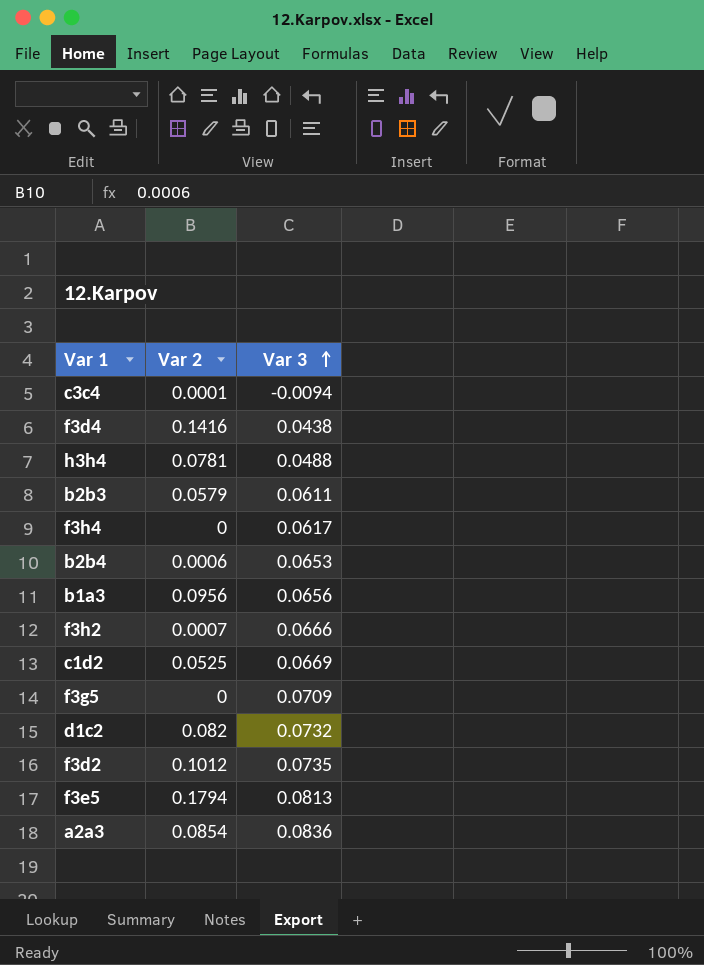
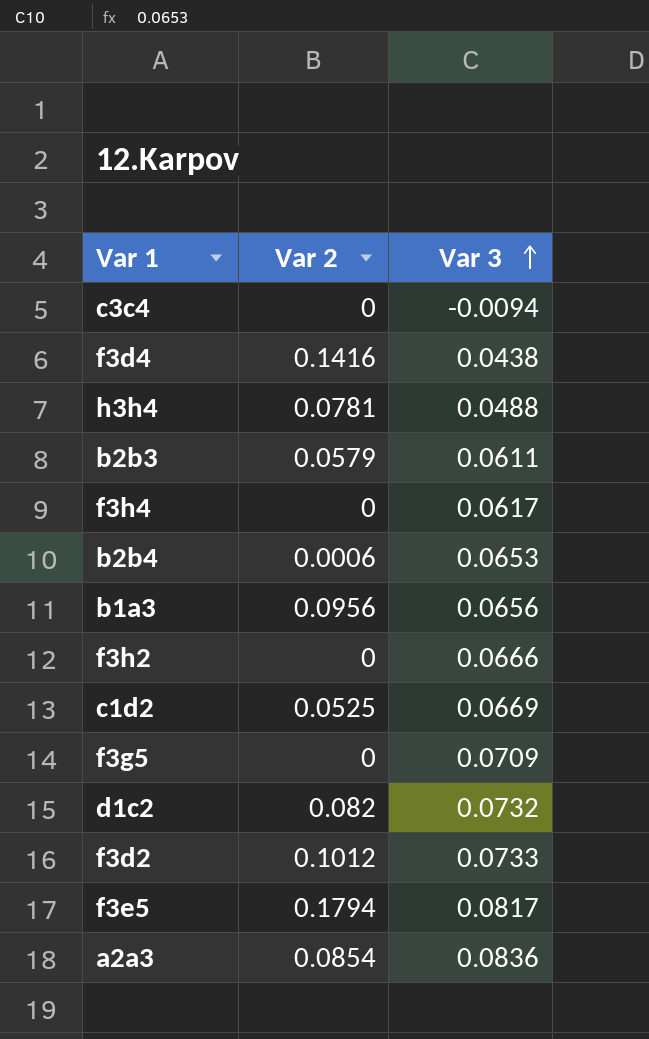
c3c4 | Var 2: 0.0001 -> 0
f3h2 | Var 2: 0.0007 -> 0
f3d2 | Var 3: 0.0735 -> 0.0733
f3e5 | Var 3: 0.0813 -> 0.0817

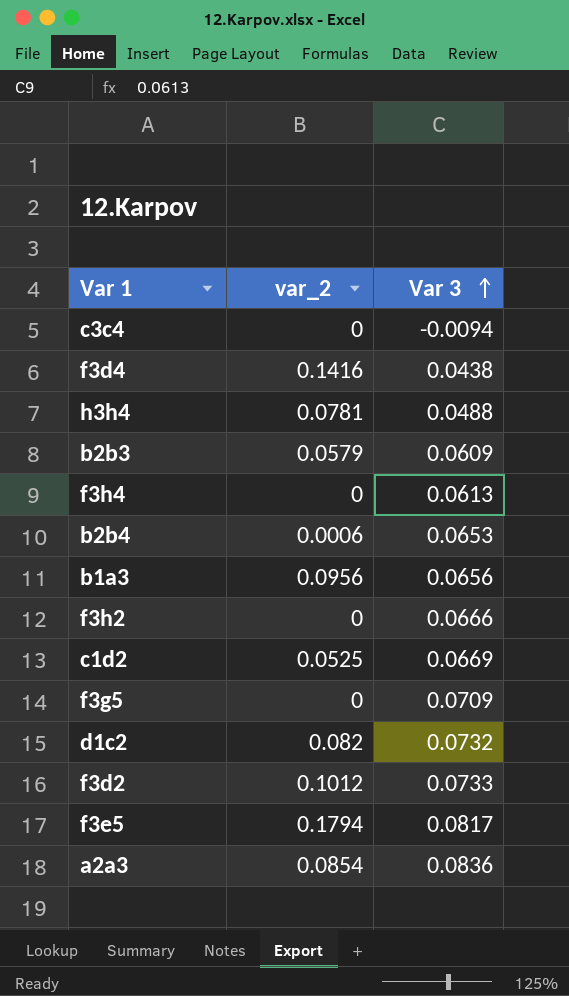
column name: Var 2 -> var_2
b2b3 | Var 3: 0.0611 -> 0.0609
f3h4 | Var 3: 0.0617 -> 0.0613

